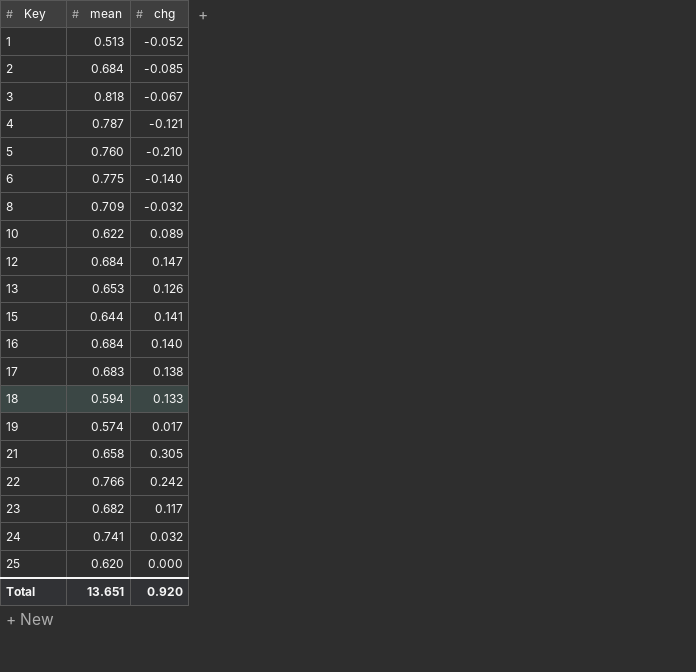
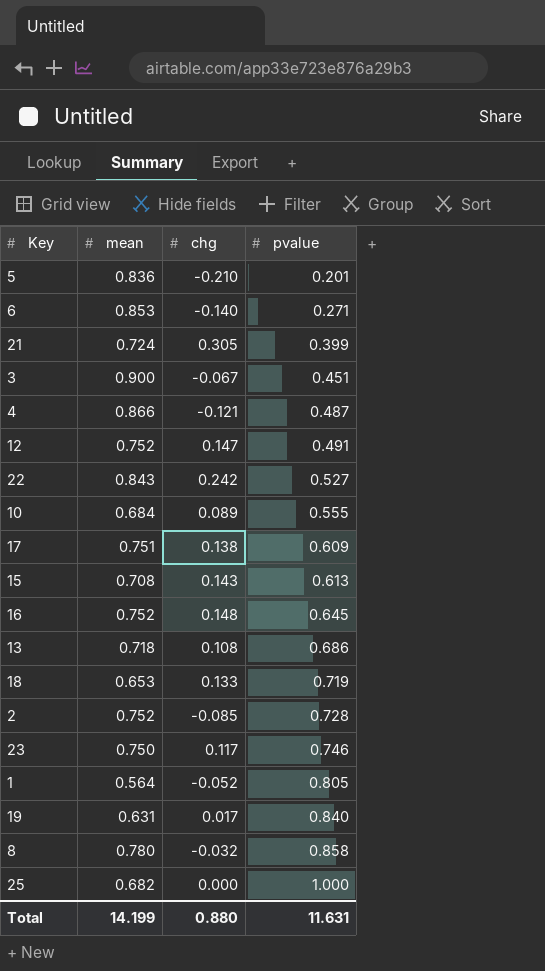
row order: Key ascending -> pvalue ascending
column pvalue | position: none -> 4
row 24: 0.741 | 0.032 -> none
5 | mean: 0.760 -> 0.836
6 | mean: 0.775 -> 0.853
21 | mean: 0.658 -> 0.724
3 | mean: 0.818 -> 0.900
4 | mean: 0.787 -> 0.866
12 | mean: 0.684 -> 0.752
22 | mean: 0.766 -> 0.843
10 | mean: 0.622 -> 0.684
17 | mean: 0.683 -> 0.751
15 | mean: 0.644 -> 0.708
15 | chg: 0.141 -> 0.143
16 | mean: 0.684 -> 0.752
16 | chg: 0.140 -> 0.148
13 | mean: 0.653 -> 0.718
13 | chg: 0.126 -> 0.108
18 | mean: 0.594 -> 0.653
2 | mean: 0.684 -> 0.752
23 | mean: 0.682 -> 0.750
1 | mean: 0.513 -> 0.564
19 | mean: 0.574 -> 0.631
8 | mean: 0.709 -> 0.780
25 | mean: 0.620 -> 0.682
Total | mean: 13.651 -> 14.199
Total | chg: 0.920 -> 0.880

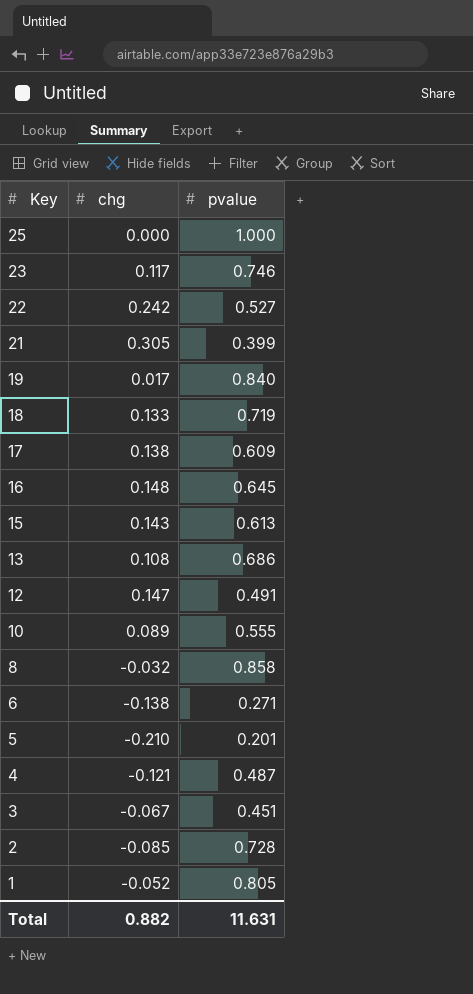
row order: pvalue ascending -> Key descending
column mean | position: 2 -> none
6 | chg: -0.140 -> -0.138
Total | chg: 0.880 -> 0.882

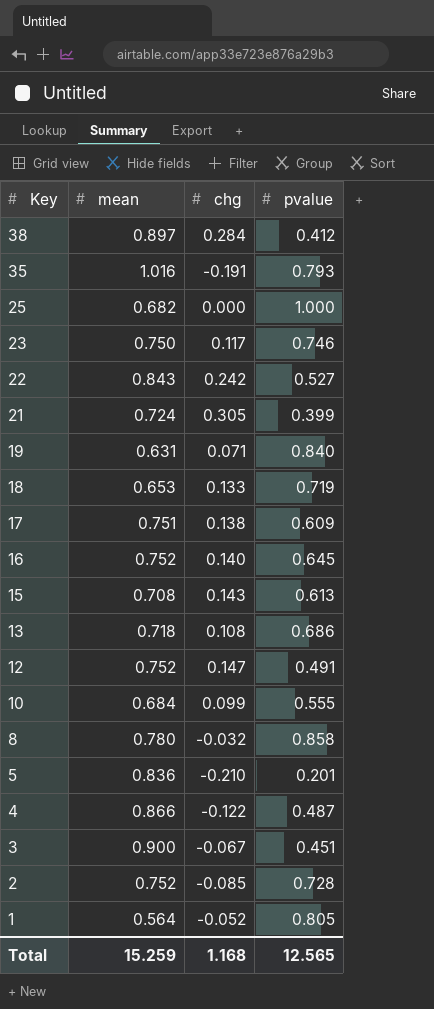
column mean | position: none -> 2
row 6: -0.138 | 0.271 -> none
row 38: none -> 0.897 | 0.284 | 0.412
row 35: none -> 1.016 | -0.191 | 0.793
19 | chg: 0.017 -> 0.071
16 | chg: 0.148 -> 0.140
10 | chg: 0.089 -> 0.099
4 | chg: -0.121 -> -0.122
Total | chg: 0.882 -> 1.168
Total | pvalue: 11.631 -> 12.565

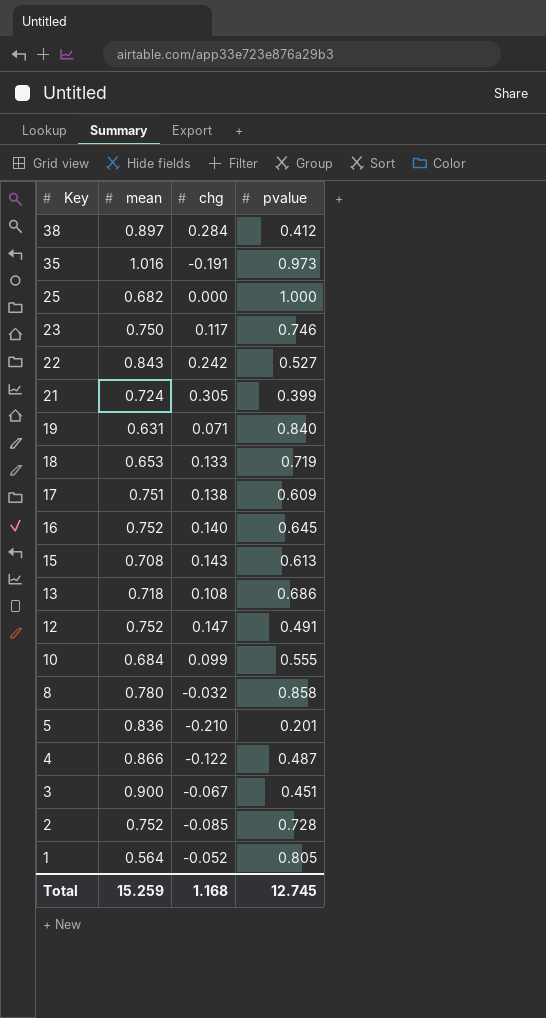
35 | pvalue: 0.793 -> 0.973
Total | pvalue: 12.565 -> 12.745

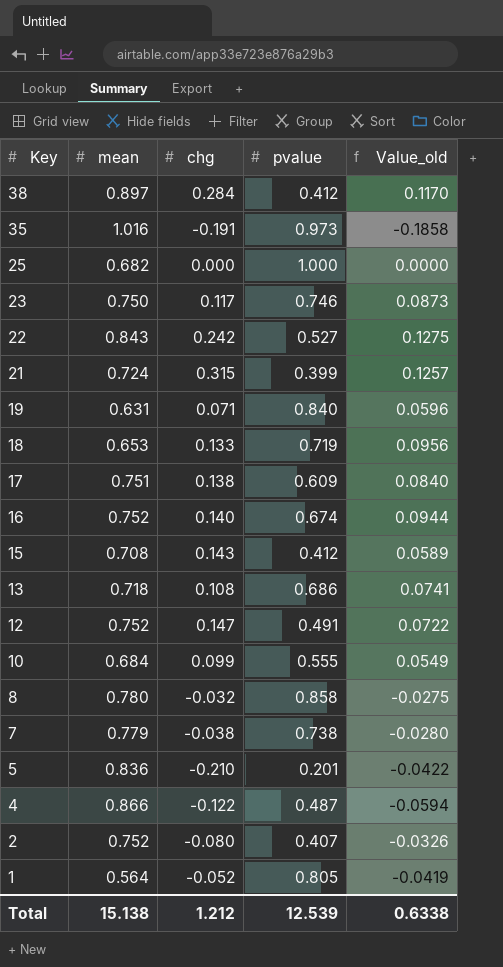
column Value_old | formula: none -> [chg] * [pvalue]
row 3: 0.900 | -0.067 | 0.451 -> none
21 | chg: 0.305 -> 0.315
16 | pvalue: 0.645 -> 0.674
15 | pvalue: 0.613 -> 0.412
row 7: none -> 0.779 | -0.038 | 0.738 | -0.0280
2 | chg: -0.085 -> -0.080
2 | pvalue: 0.728 -> 0.407
Total | mean: 15.259 -> 15.138
Total | chg: 1.168 -> 1.212
Total | pvalue: 12.745 -> 12.539

